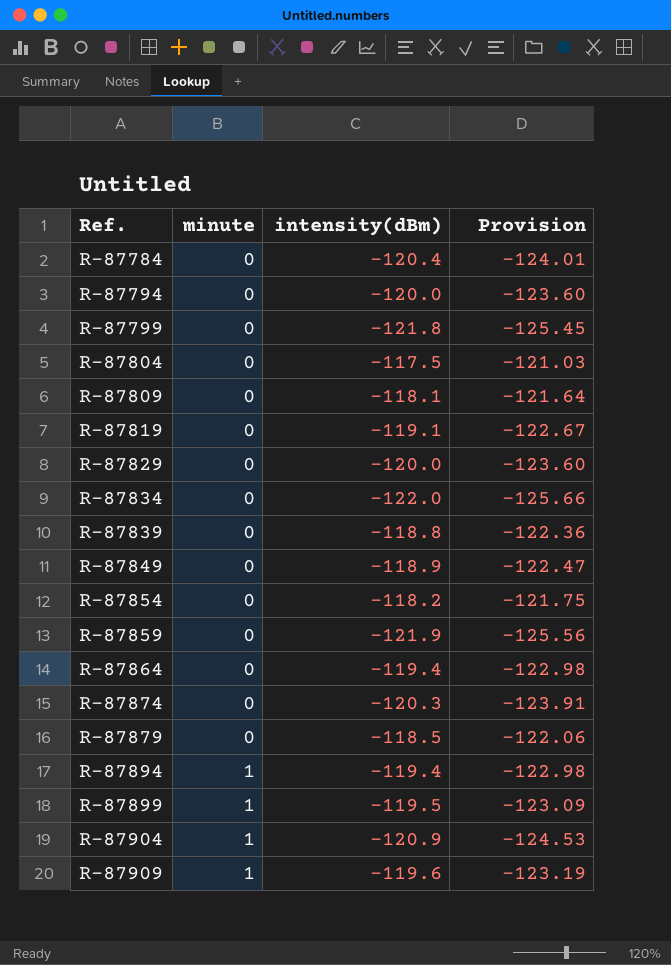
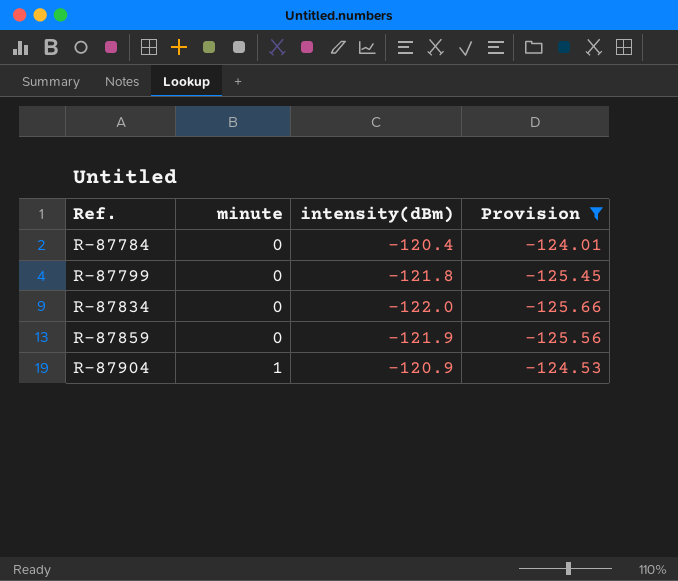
filter: none -> Provision <= -124.01

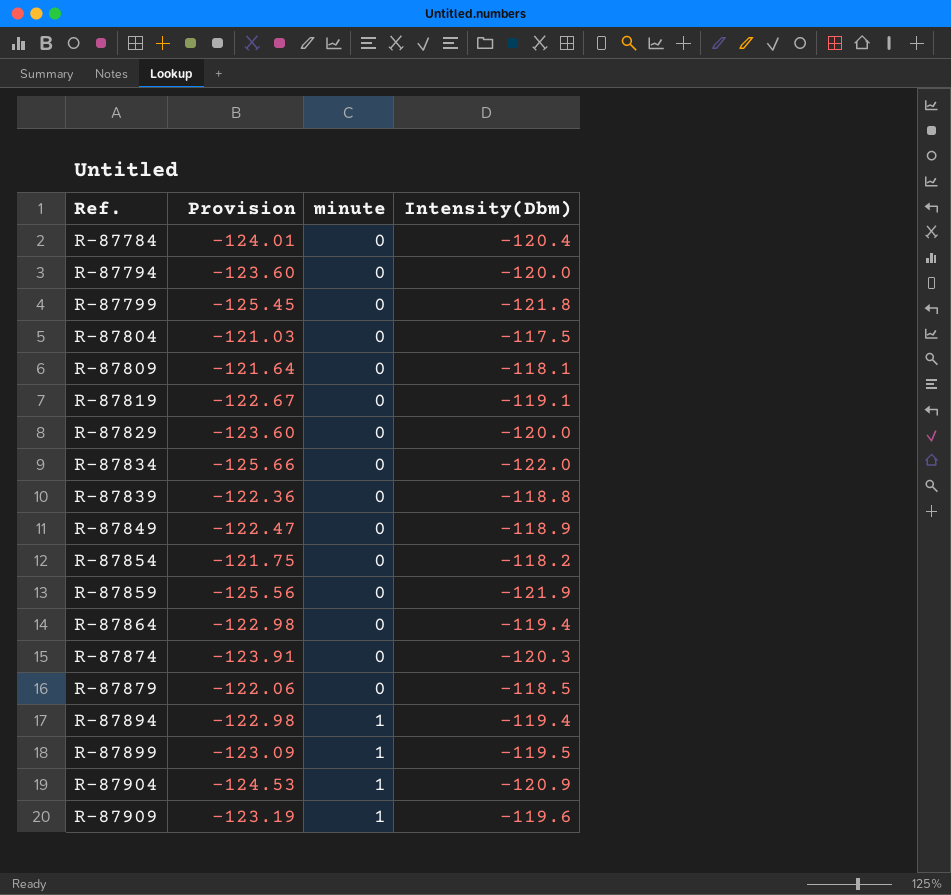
filter: Provision <= -124.01 -> none
column Provision | position: 4 -> 2
column name: intensity(dBm) -> Intensity(Dbm)

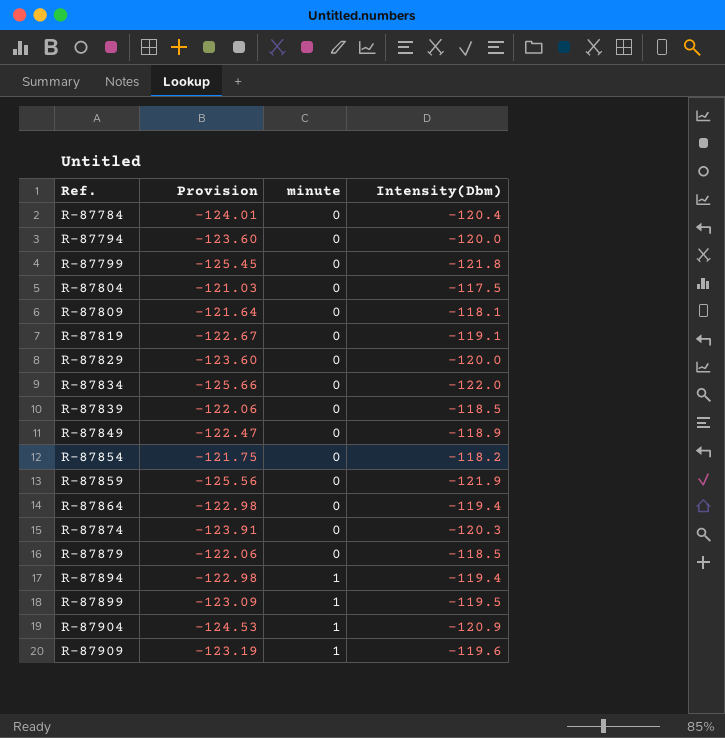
R-87839 | Provision: -122.36 -> -122.06
R-87839 | Intensity(Dbm): -118.8 -> -118.5

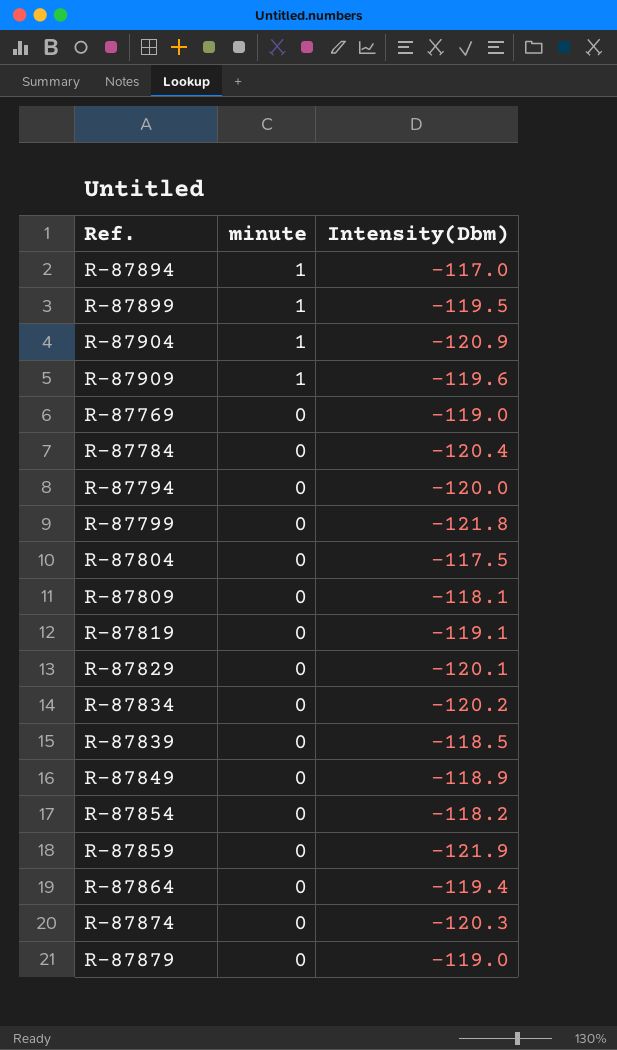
row order: Ref. ascending -> minute descending
column Provision | formula: [Intensity(Dbm)] * 1.03 -> none
R-87894 | Intensity(Dbm): -119.4 -> -117.0
row R-87769: none -> 0 | -119.0
R-87829 | Intensity(Dbm): -120.0 -> -120.1
R-87834 | Intensity(Dbm): -122.0 -> -120.2
R-87879 | Intensity(Dbm): -118.5 -> -119.0

